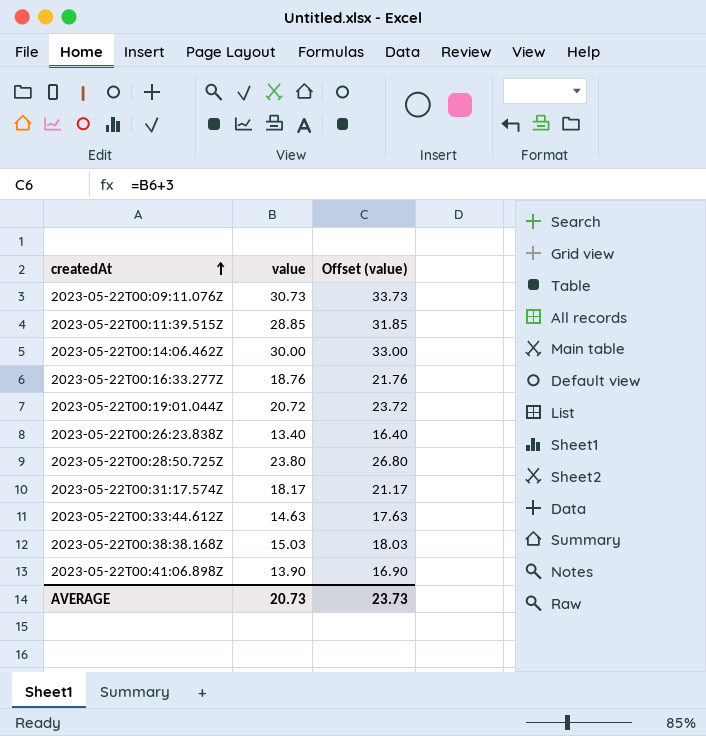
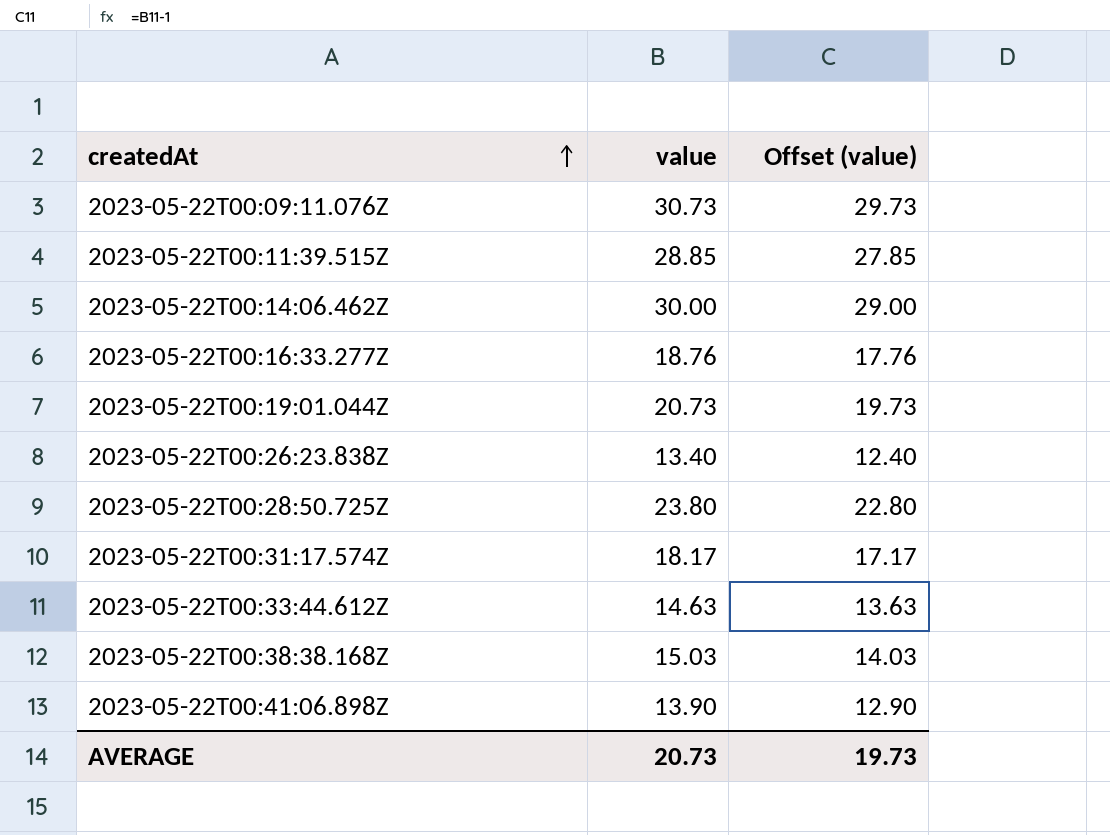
column Offset (value) | formula: [value] + 3 -> [value] - 1
2023-05-22T00:19:01.044Z | value: 20.72 -> 20.73
AVERAGE | Offset (value): 23.73 -> 19.73

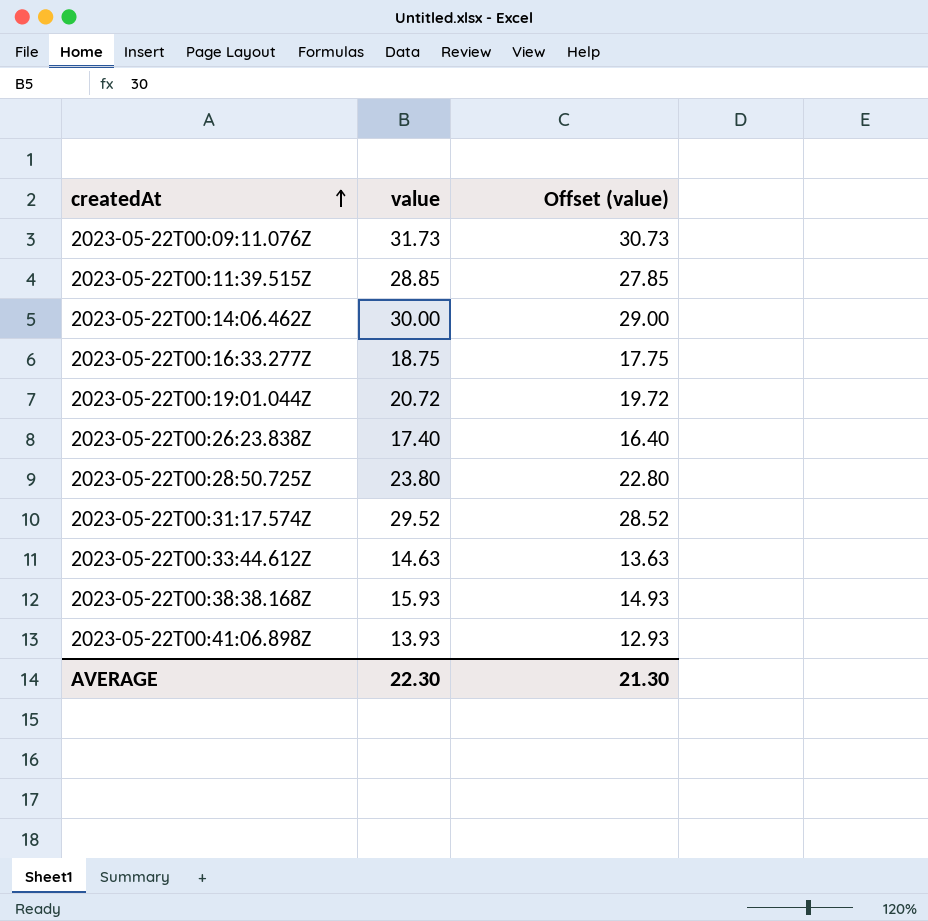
2023-05-22T00:09:11.076Z | value: 30.73 -> 31.73
2023-05-22T00:09:11.076Z | Offset (value): 29.73 -> 30.73
2023-05-22T00:16:33.277Z | value: 18.76 -> 18.75
2023-05-22T00:16:33.277Z | Offset (value): 17.76 -> 17.75
2023-05-22T00:19:01.044Z | value: 20.73 -> 20.72
2023-05-22T00:19:01.044Z | Offset (value): 19.73 -> 19.72
2023-05-22T00:26:23.838Z | value: 13.40 -> 17.40
2023-05-22T00:26:23.838Z | Offset (value): 12.40 -> 16.40
2023-05-22T00:31:17.574Z | value: 18.17 -> 29.52
2023-05-22T00:31:17.574Z | Offset (value): 17.17 -> 28.52
2023-05-22T00:38:38.168Z | value: 15.03 -> 15.93
2023-05-22T00:38:38.168Z | Offset (value): 14.03 -> 14.93
2023-05-22T00:41:06.898Z | value: 13.90 -> 13.93
2023-05-22T00:41:06.898Z | Offset (value): 12.90 -> 12.93
AVERAGE | value: 20.73 -> 22.30
AVERAGE | Offset (value): 19.73 -> 21.30

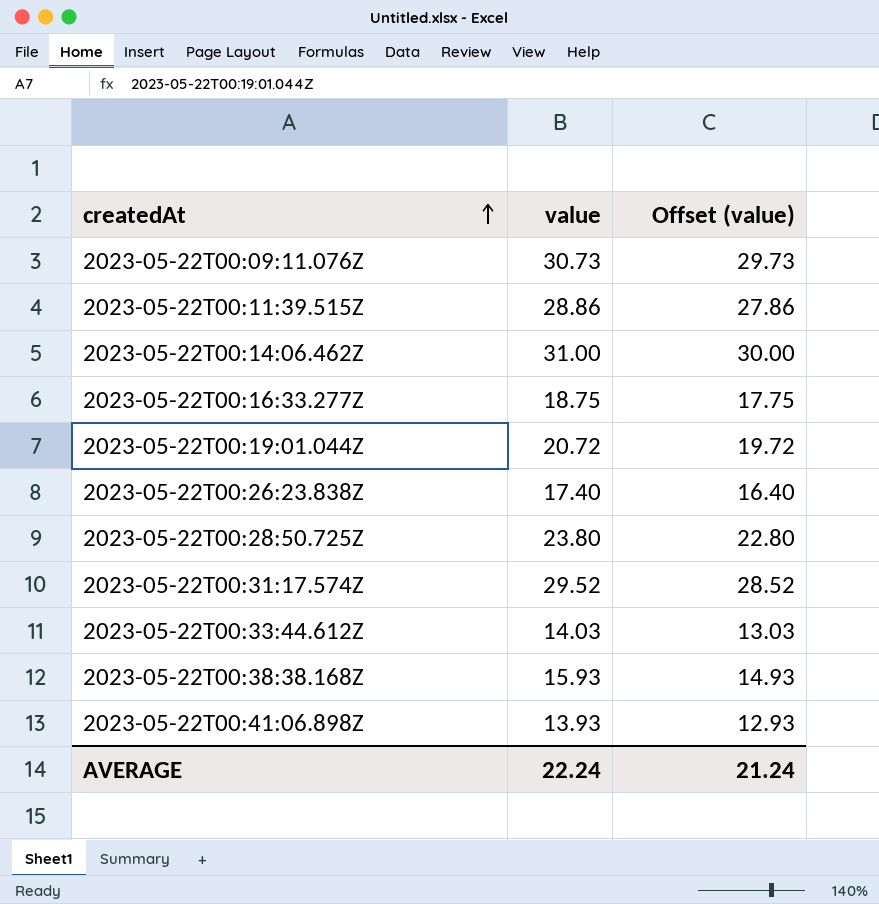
2023-05-22T00:09:11.076Z | value: 31.73 -> 30.73
2023-05-22T00:09:11.076Z | Offset (value): 30.73 -> 29.73
2023-05-22T00:11:39.515Z | value: 28.85 -> 28.86
2023-05-22T00:11:39.515Z | Offset (value): 27.85 -> 27.86
2023-05-22T00:14:06.462Z | value: 30.00 -> 31.00
2023-05-22T00:14:06.462Z | Offset (value): 29.00 -> 30.00
2023-05-22T00:33:44.612Z | value: 14.63 -> 14.03
2023-05-22T00:33:44.612Z | Offset (value): 13.63 -> 13.03
AVERAGE | value: 22.30 -> 22.24
AVERAGE | Offset (value): 21.30 -> 21.24

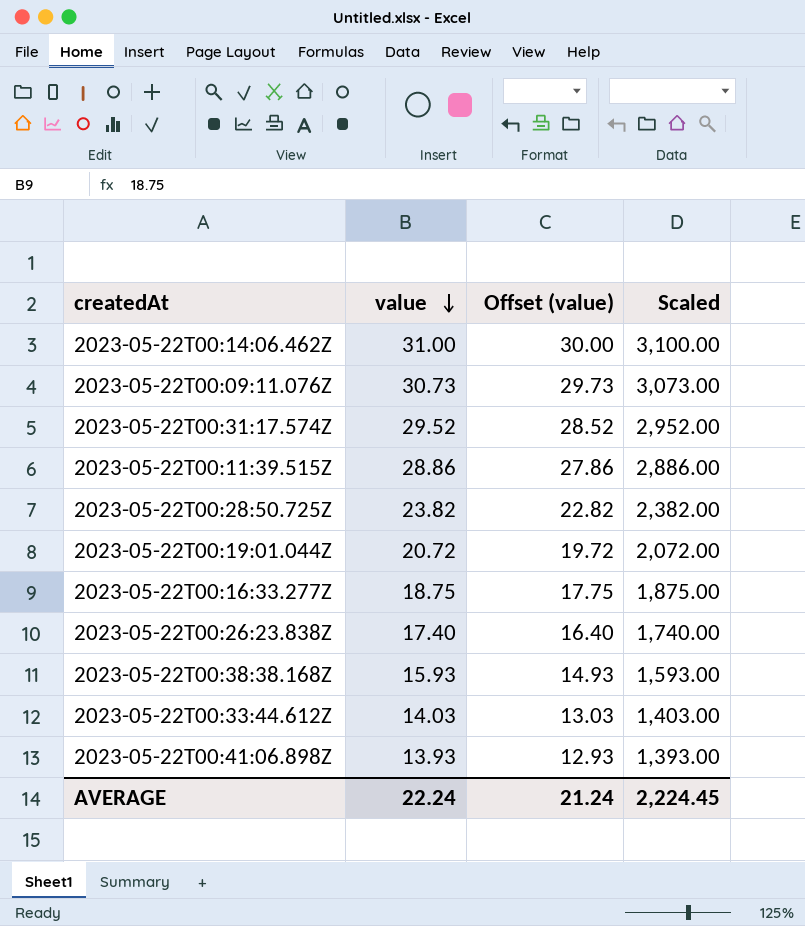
row order: createdAt ascending -> value descending
column Scaled | formula: none -> [value] * 100
2023-05-22T00:28:50.725Z | value: 23.80 -> 23.82
2023-05-22T00:28:50.725Z | Offset (value): 22.80 -> 22.82

